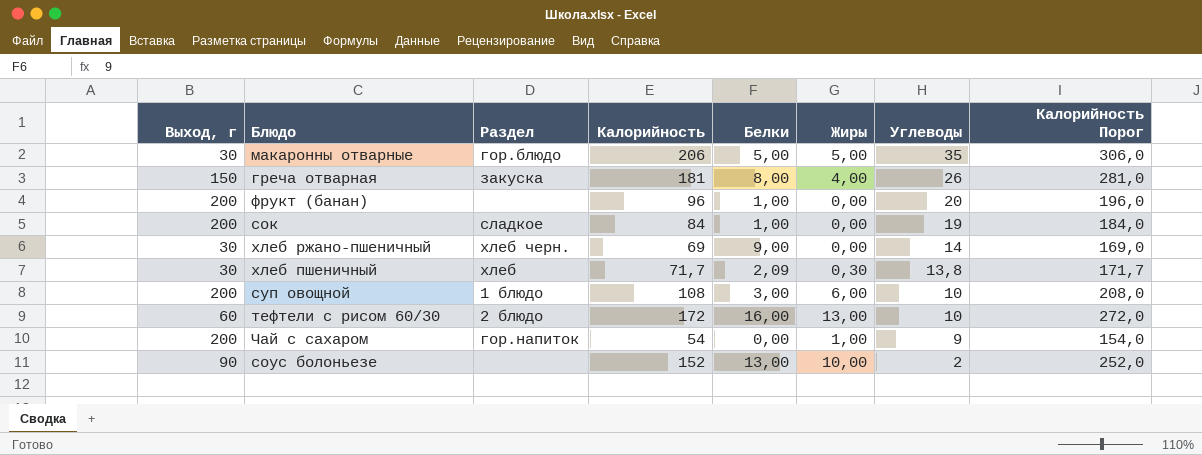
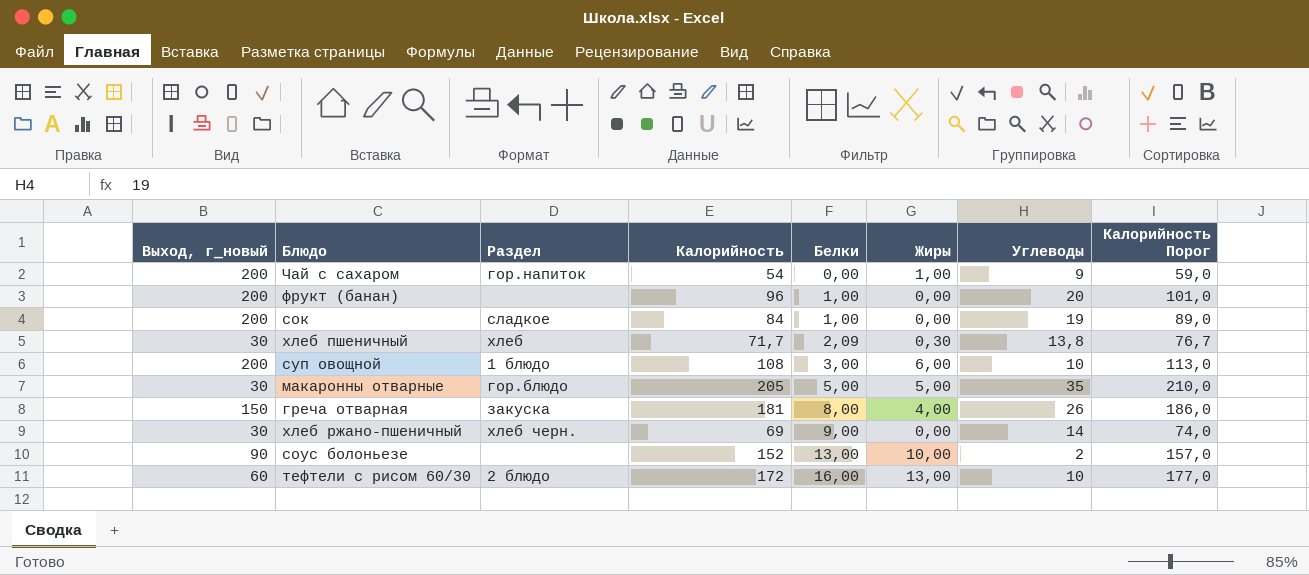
row order: Углеводы descending -> Белки ascending
column name: Выход, г -> Выход, г_новый
column Калорийность Порог | formula: [Калорийность] + 100 -> [Калорийность] + 5
макаронны отварные | Калорийность: 206 -> 205

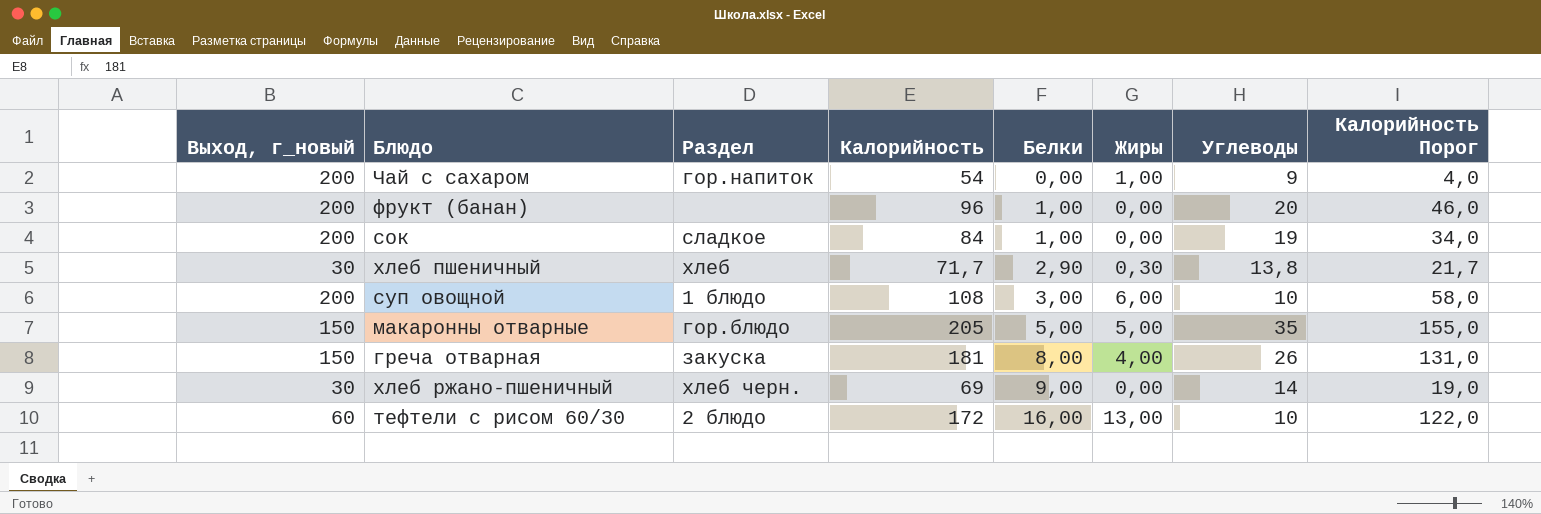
column Калорийность Порог | formula: [Калорийность] + 5 -> [Калорийность] - 50
row соус болоньезе: 90 | none | 152 | 13,00 | 10,00 | 2 | 157,0 -> none
хлеб пшеничный | Белки: 2,09 -> 2,90
макаронны отварные | Выход, г_новый: 30 -> 150

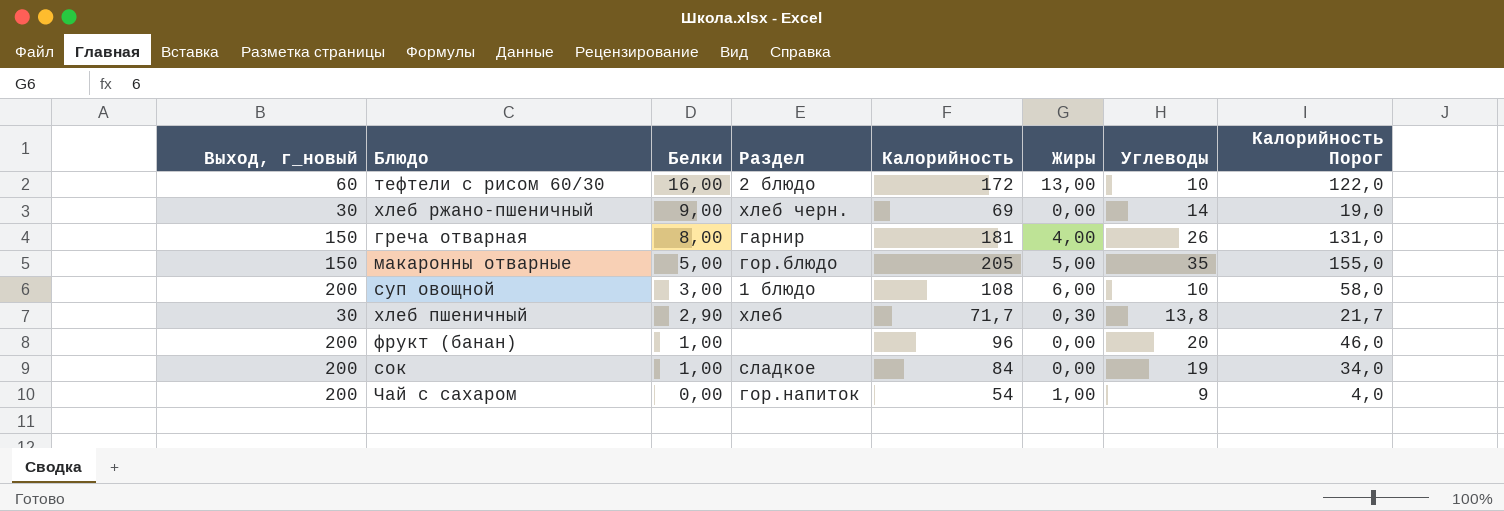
row order: Белки ascending -> Белки descending
column Белки | position: 5 -> 3
греча отварная | Раздел: закуска -> гарнир

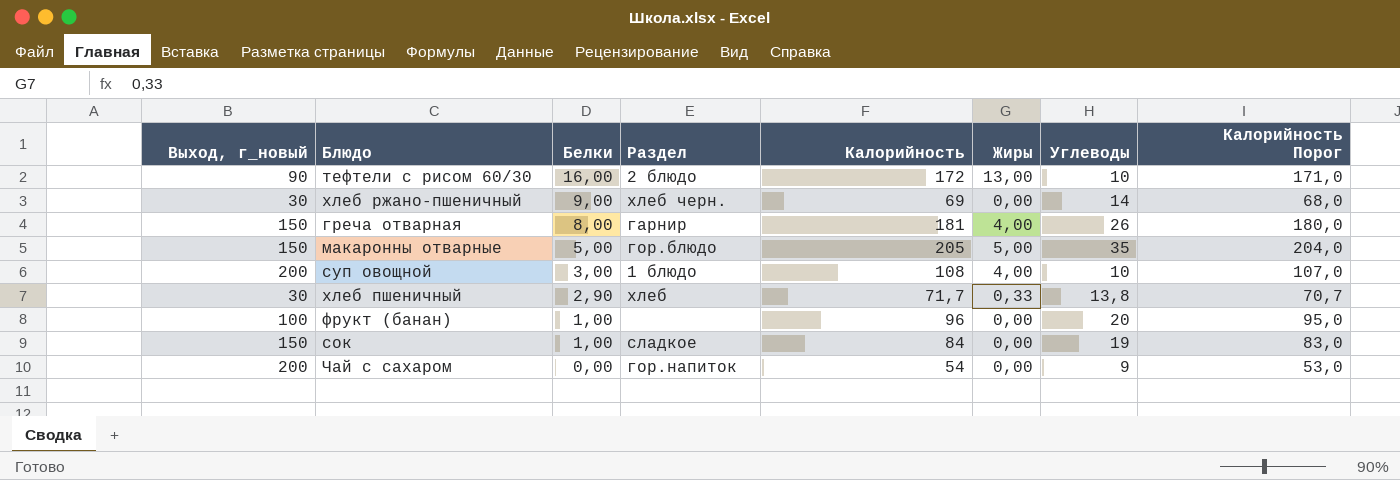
column Калорийность Порог | formula: [Калорийность] - 50 -> [Калорийность] - 1
тефтели с рисом 60/30 | Выход, г_новый: 60 -> 90
суп овощной | Жиры: 6,00 -> 4,00
хлеб пшеничный | Жиры: 0,30 -> 0,33
фрукт (банан) | Выход, г_новый: 200 -> 100
сок | Выход, г_новый: 200 -> 150
Чай с сахаром | Жиры: 1,00 -> 0,00

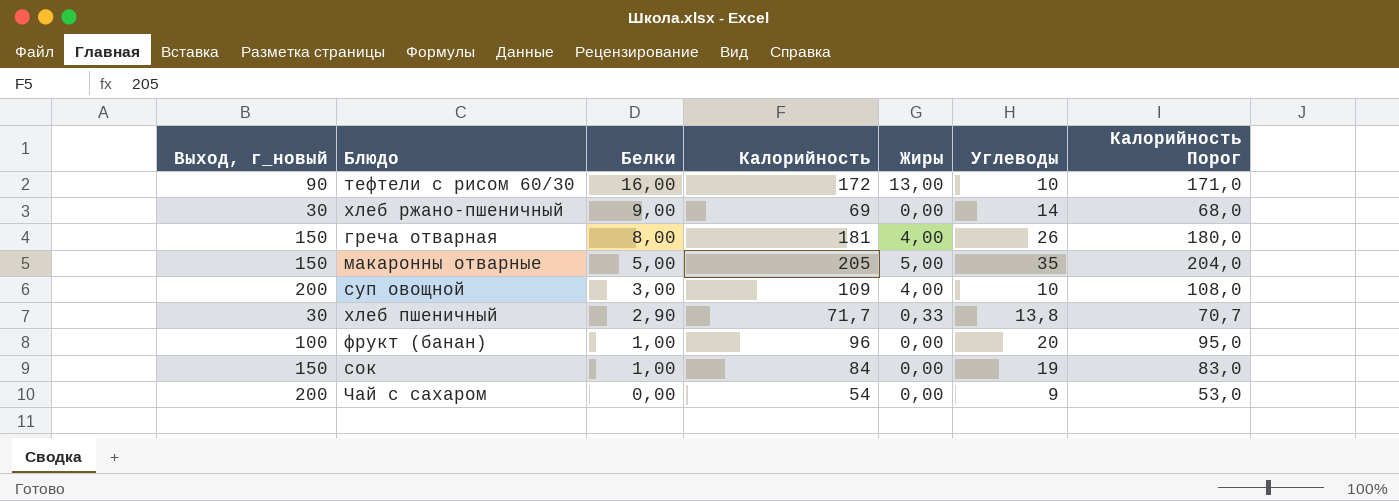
column Раздел | position: 4 -> none
суп овощной | Калорийность: 108 -> 109
суп овощной | Калорийность Порог: 107,0 -> 108,0

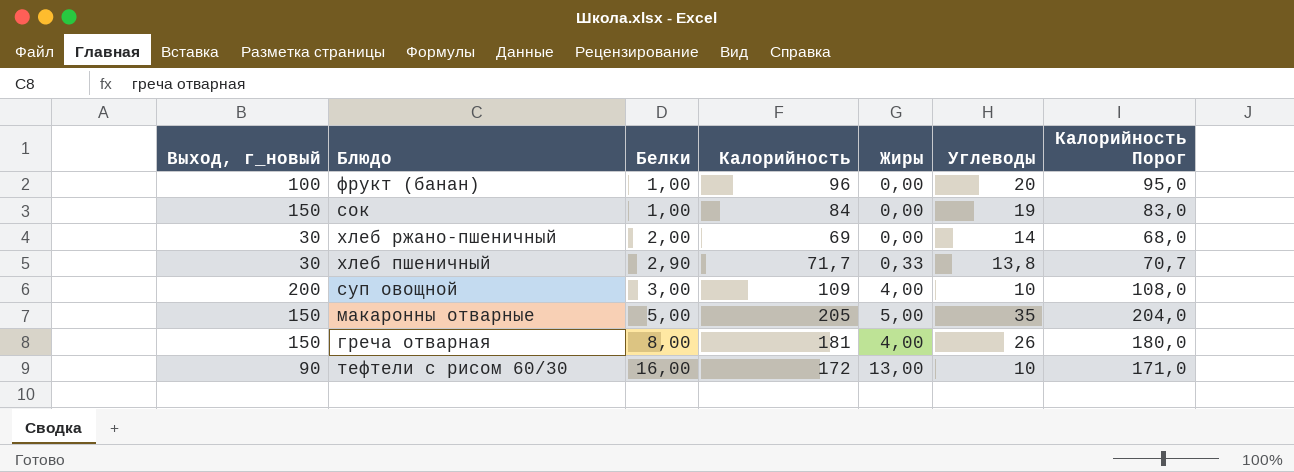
row order: Белки descending -> Белки ascending
row Чай с сахаром: 200 | 0,00 | 54 | 0,00 | 9 | 53,0 -> none
хлеб ржано-пшеничный | Белки: 9,00 -> 2,00

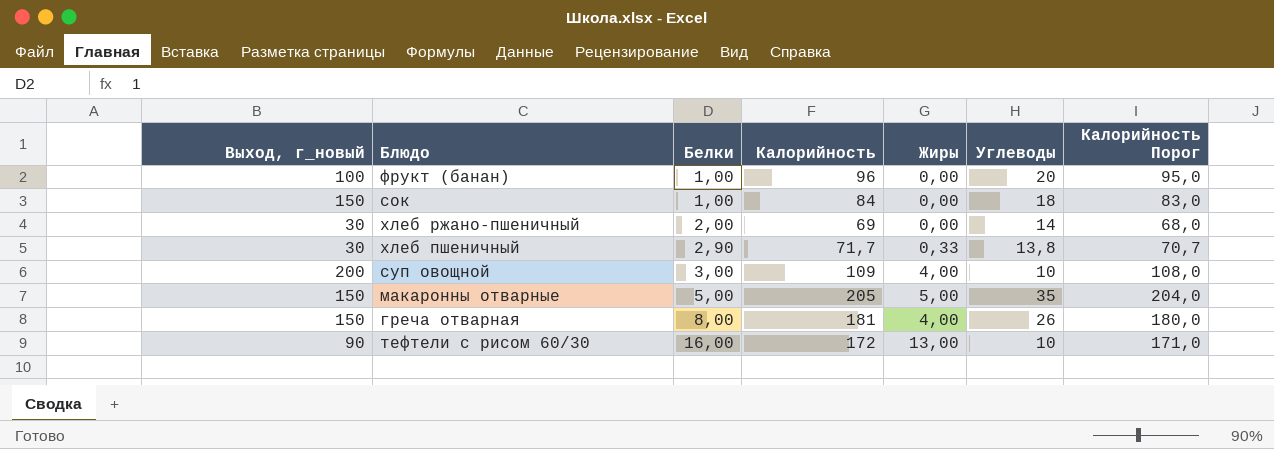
сок | Углеводы: 19 -> 18

